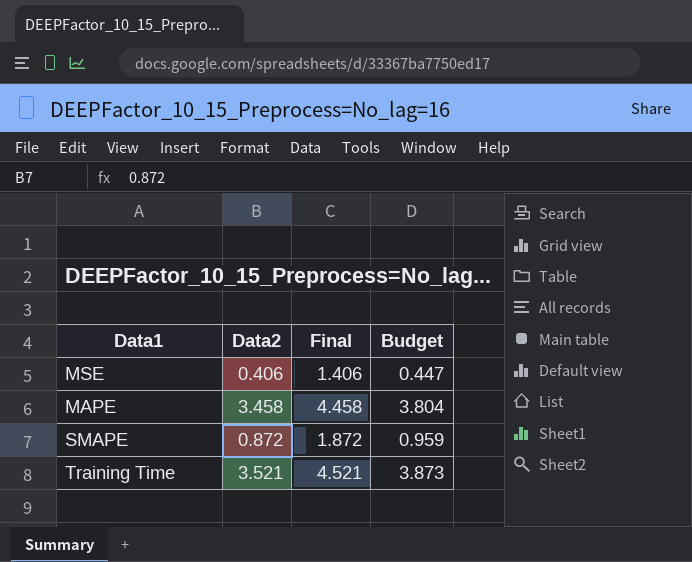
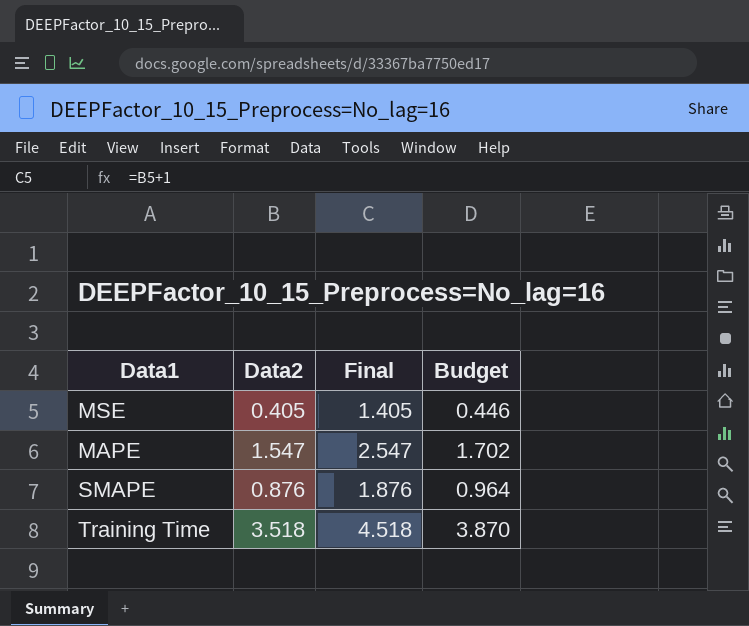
MSE | Data2: 0.406 -> 0.405
MSE | Final: 1.406 -> 1.405
MSE | Budget: 0.447 -> 0.446
MAPE | Data2: 3.458 -> 1.547
MAPE | Final: 4.458 -> 2.547
MAPE | Budget: 3.804 -> 1.702
SMAPE | Data2: 0.872 -> 0.876
SMAPE | Final: 1.872 -> 1.876
SMAPE | Budget: 0.959 -> 0.964
Training Time | Data2: 3.521 -> 3.518
Training Time | Final: 4.521 -> 4.518
Training Time | Budget: 3.873 -> 3.870

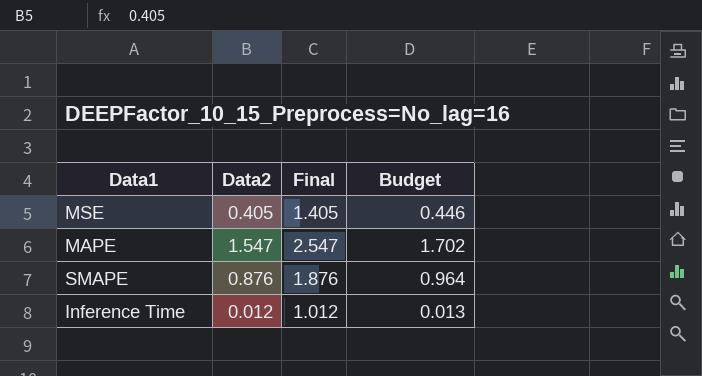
row Training Time: 3.518 | 4.518 | 3.870 -> none
row Inference Time: none -> 0.012 | 1.012 | 0.013

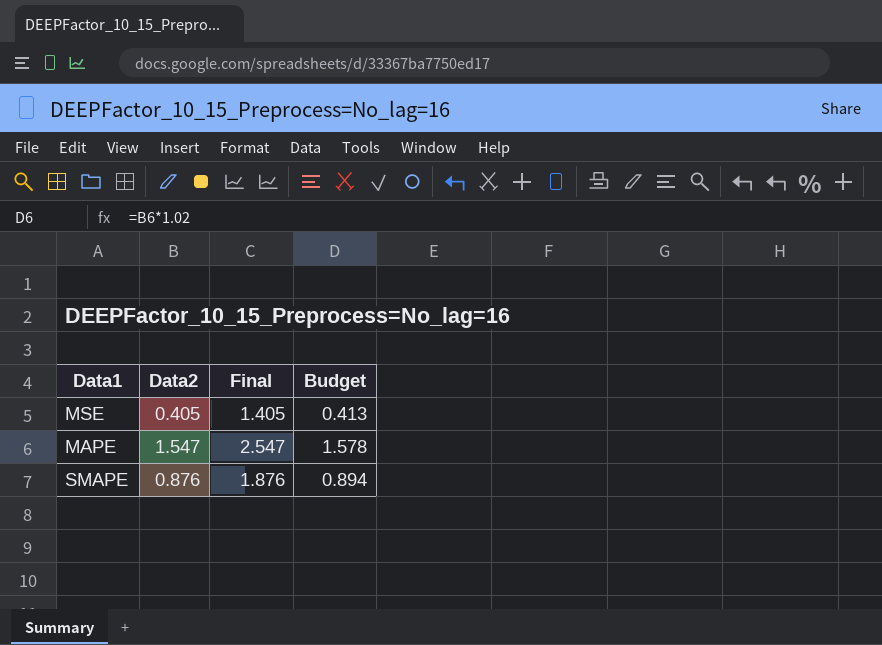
column Budget | formula: [Data2] * 1.1 -> [Data2] * 1.02
row Inference Time: 0.012 | 1.012 | 0.013 -> none

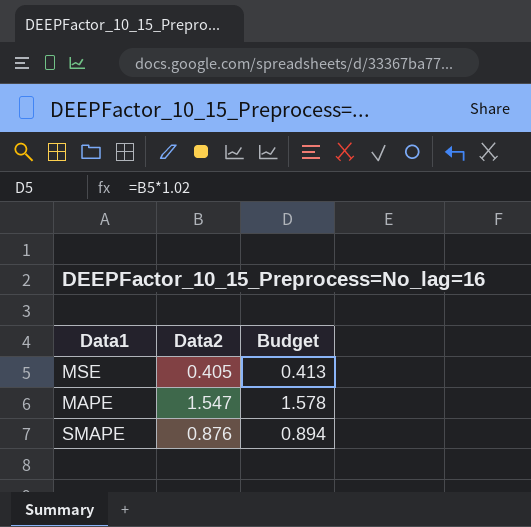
column Final | formula: [Data2] + 1 -> none

